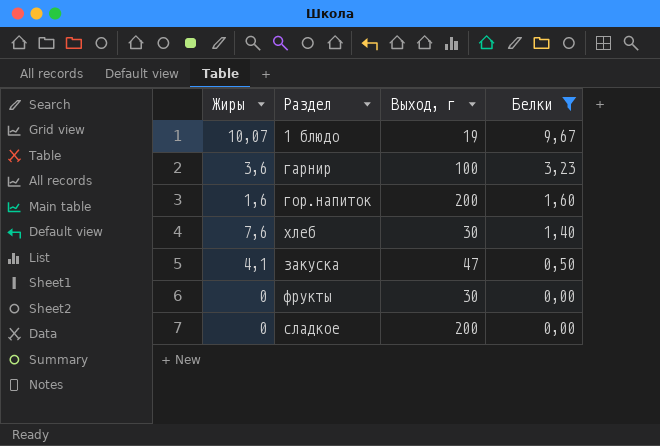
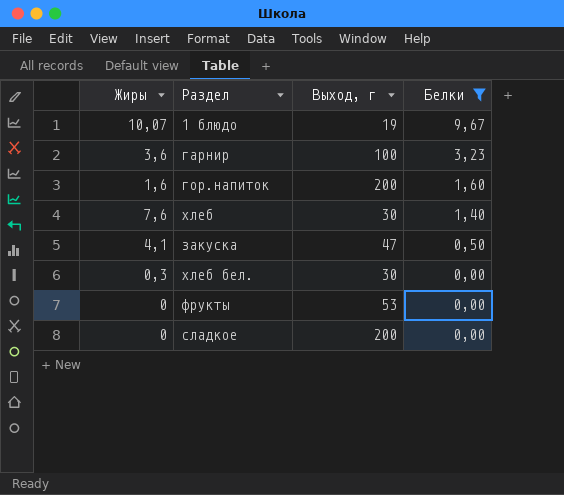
row хлеб бел.: none -> 0,3 | 30 | 0,00
фрукты | Выход, г: 30 -> 53

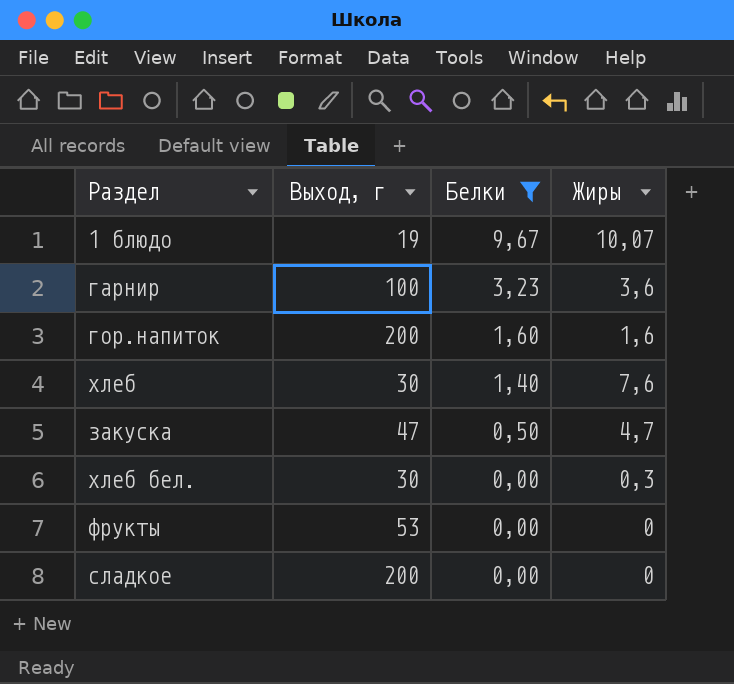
column Жиры | position: 1 -> 4
закуска | Жиры: 4,1 -> 4,7

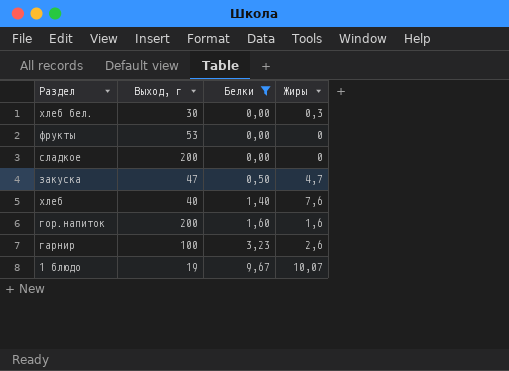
row order: Белки descending -> Белки ascending
хлеб | Выход, г: 30 -> 40
гарнир | Жиры: 3,6 -> 2,6

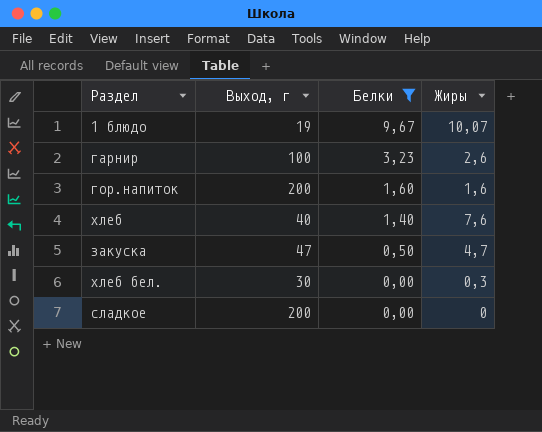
row order: Белки ascending -> Белки descending
row фрукты: 53 | 0,00 | 0 -> none

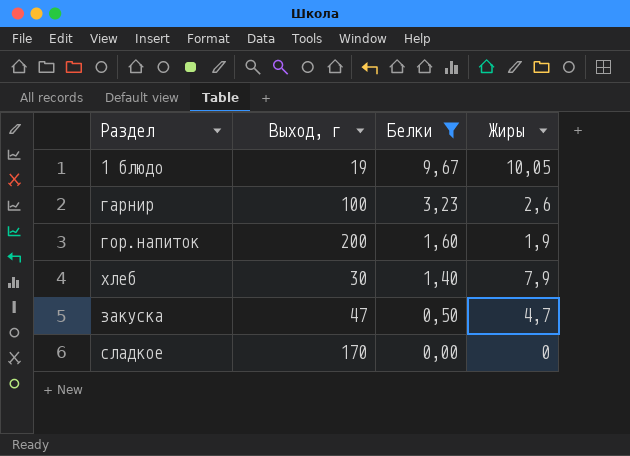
row хлеб бел.: 30 | 0,00 | 0,3 -> none
1 блюдо | Жиры: 10,07 -> 10,05
гор.напиток | Жиры: 1,6 -> 1,9
хлеб | Выход, г: 40 -> 30
хлеб | Жиры: 7,6 -> 7,9
сладкое | Выход, г: 200 -> 170

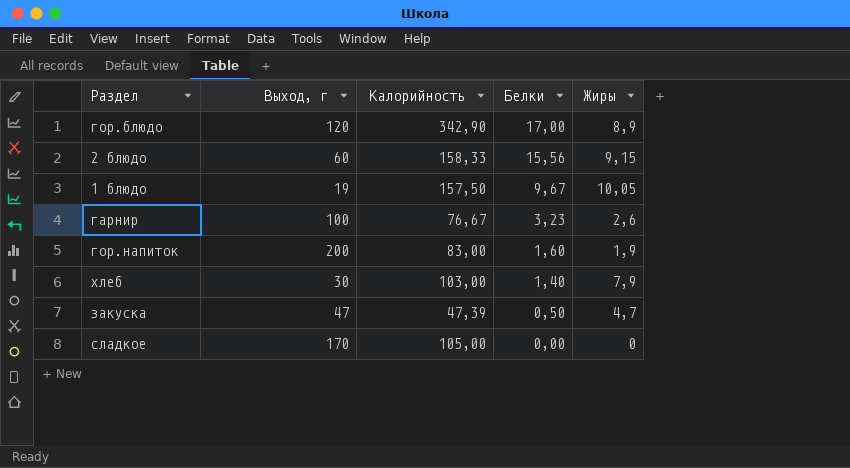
filter: Белки <= 9,67 -> none
column Калорийность | position: none -> 3

